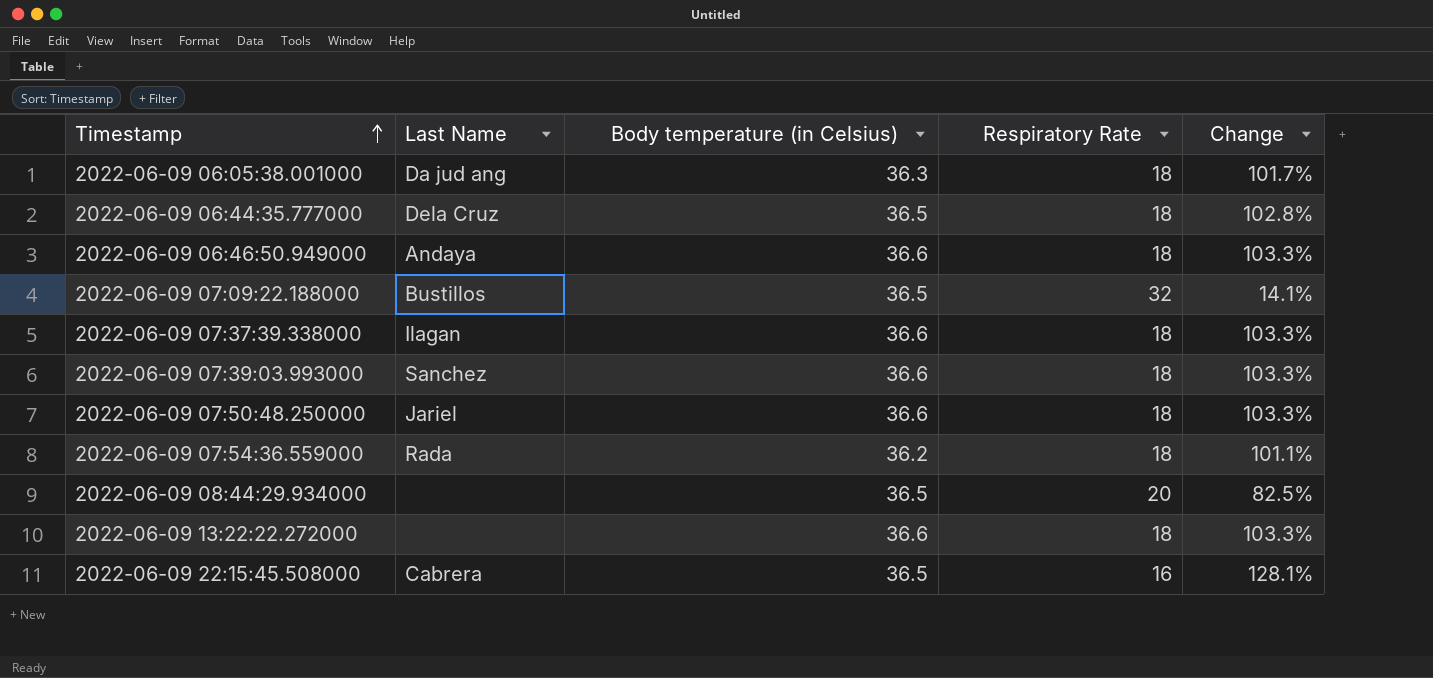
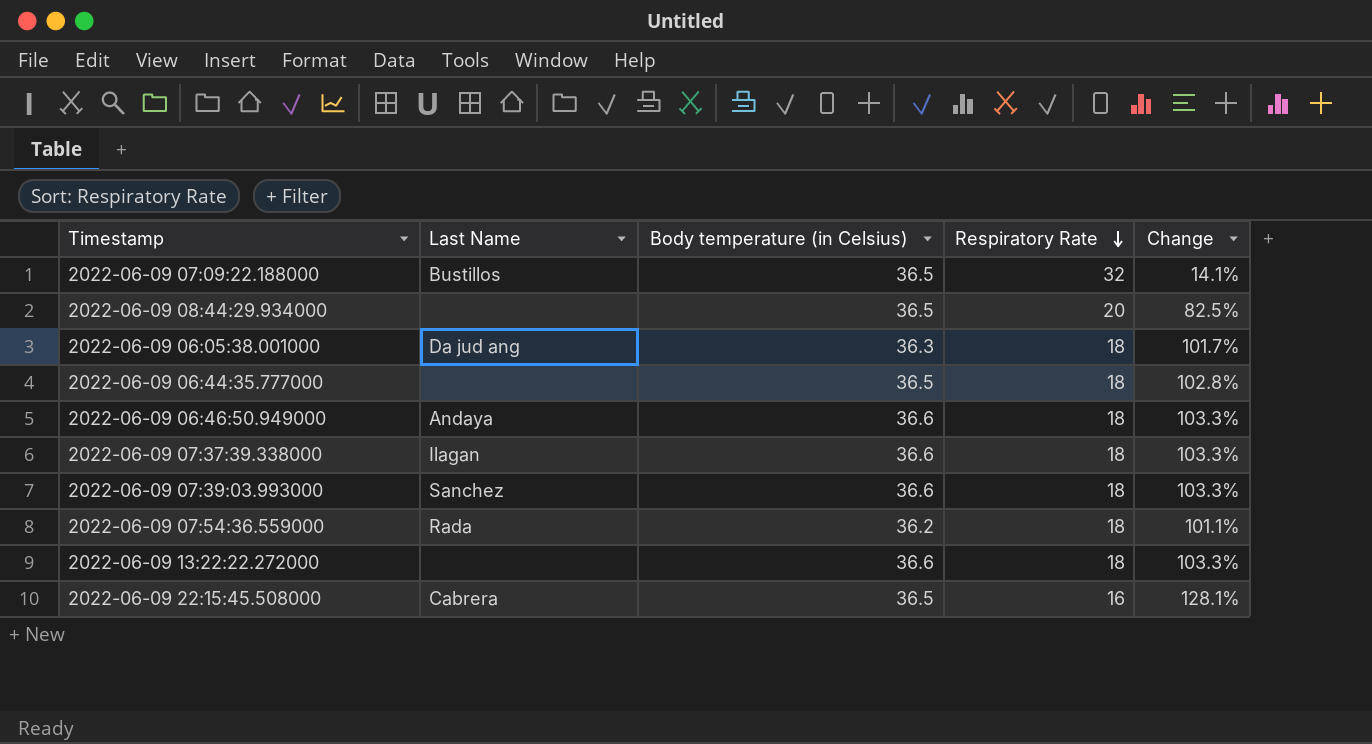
row order: Timestamp ascending -> Respiratory Rate descending
row 2022-06-09 07:50:48.250000: Jariel | 36.6 | 18 | 103.3% -> none
2022-06-09 06:44:35.777000 | Last Name: Dela Cruz -> none

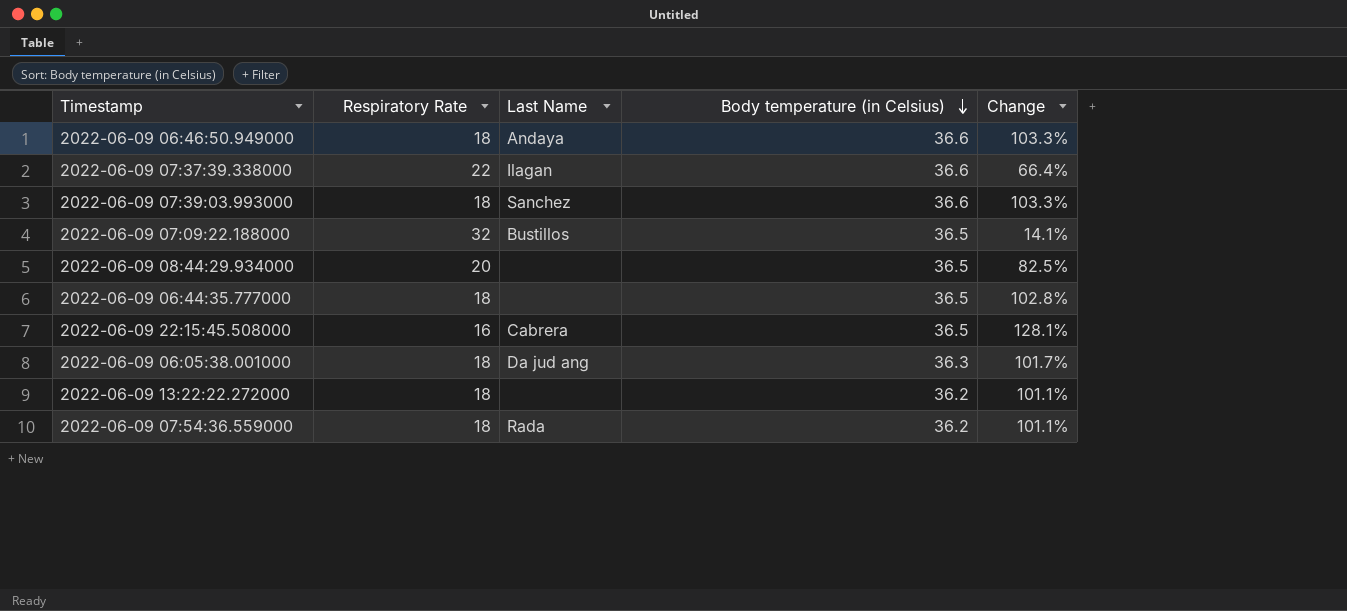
row order: Respiratory Rate descending -> Body temperature (in Celsius) descending
column Respiratory Rate | position: 4 -> 2
2022-06-09 07:37:39.338000 | Respiratory Rate: 18 -> 22
2022-06-09 07:37:39.338000 | Change: 103.3% -> 66.4%
2022-06-09 13:22:22.272000 | Body temperature (in Celsius): 36.6 -> 36.2
2022-06-09 13:22:22.272000 | Change: 103.3% -> 101.1%

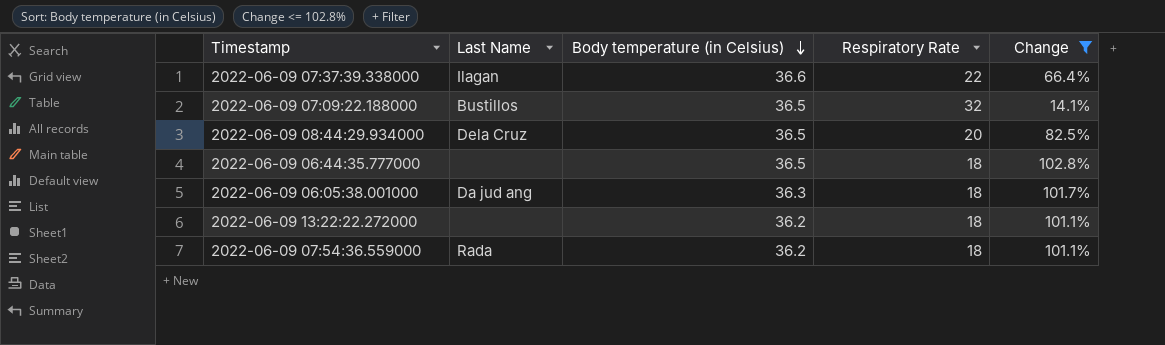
filter: none -> Change <= 102.8%
column Respiratory Rate | position: 2 -> 4
2022-06-09 08:44:29.934000 | Last Name: none -> Dela Cruz

